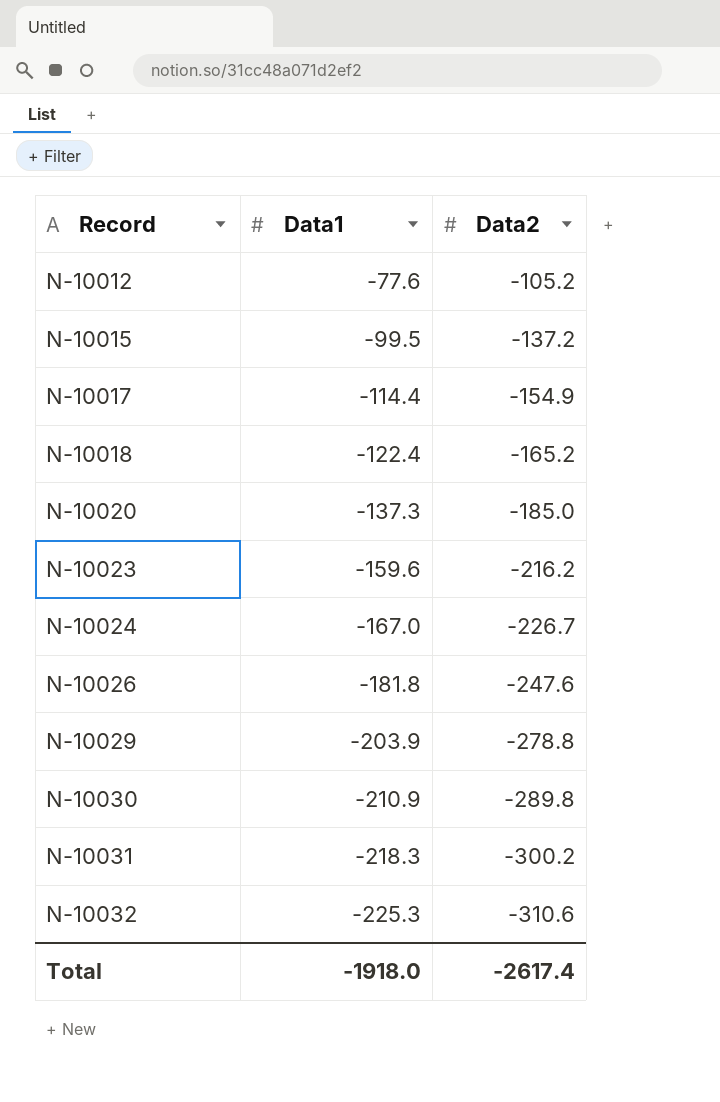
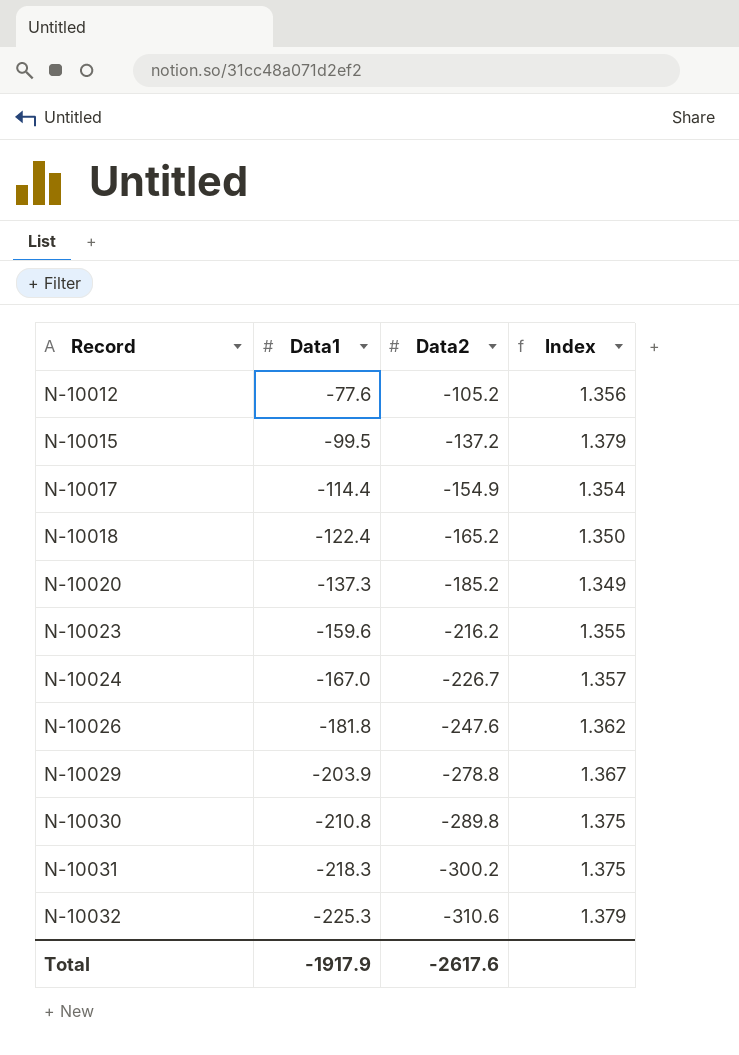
column Index | formula: none -> [Data2] / [Data1]
N-10020 | Data2: -185.0 -> -185.2
N-10030 | Data1: -210.9 -> -210.8
Total | Data1: -1918.0 -> -1917.9
Total | Data2: -2617.4 -> -2617.6

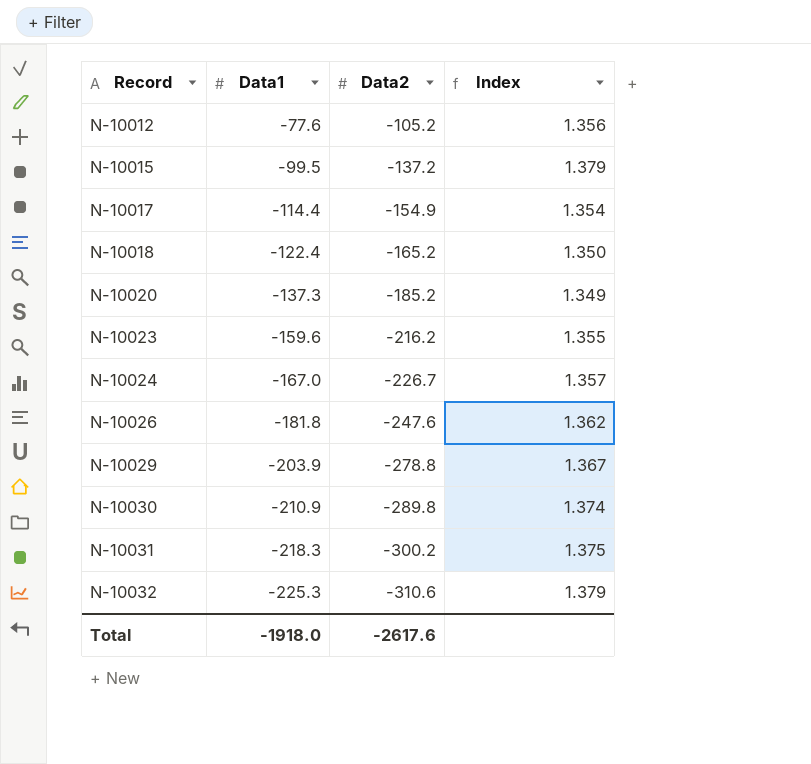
N-10030 | Data1: -210.8 -> -210.9
N-10030 | Index: 1.375 -> 1.374
Total | Data1: -1917.9 -> -1918.0

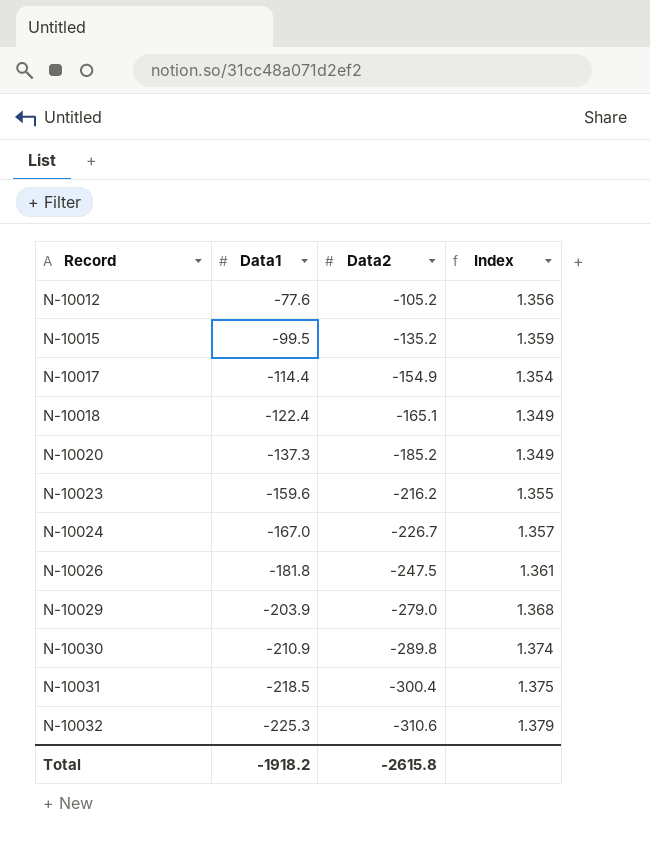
N-10015 | Data2: -137.2 -> -135.2
N-10015 | Index: 1.379 -> 1.359
N-10018 | Data2: -165.2 -> -165.1
N-10018 | Index: 1.350 -> 1.349
N-10026 | Data2: -247.6 -> -247.5
N-10026 | Index: 1.362 -> 1.361
N-10029 | Data2: -278.8 -> -279.0
N-10029 | Index: 1.367 -> 1.368
N-10031 | Data1: -218.3 -> -218.5
N-10031 | Data2: -300.2 -> -300.4
Total | Data1: -1918.0 -> -1918.2
Total | Data2: -2617.6 -> -2615.8

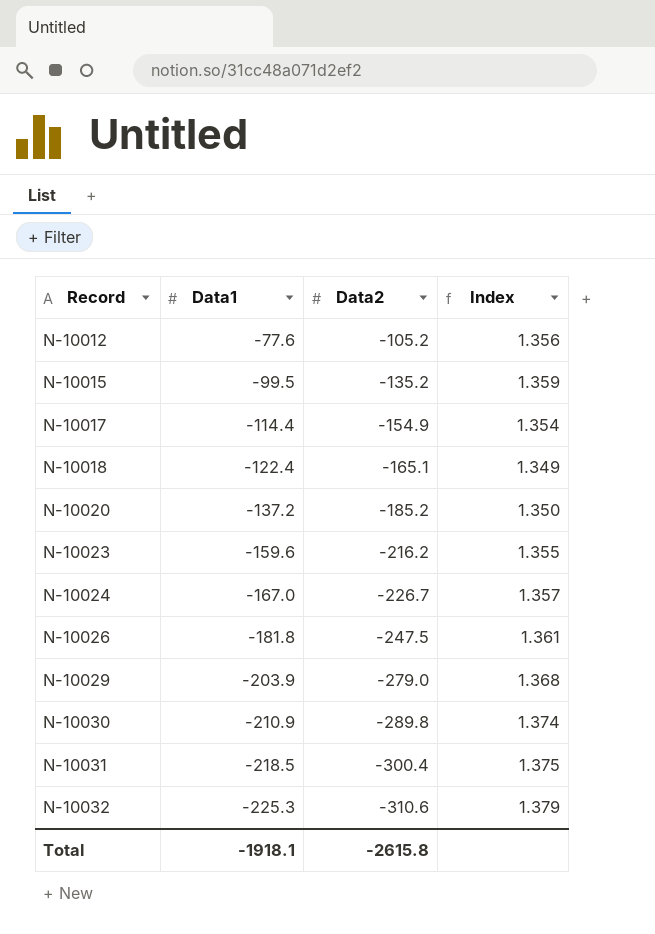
N-10020 | Data1: -137.3 -> -137.2
N-10020 | Index: 1.349 -> 1.350
Total | Data1: -1918.2 -> -1918.1

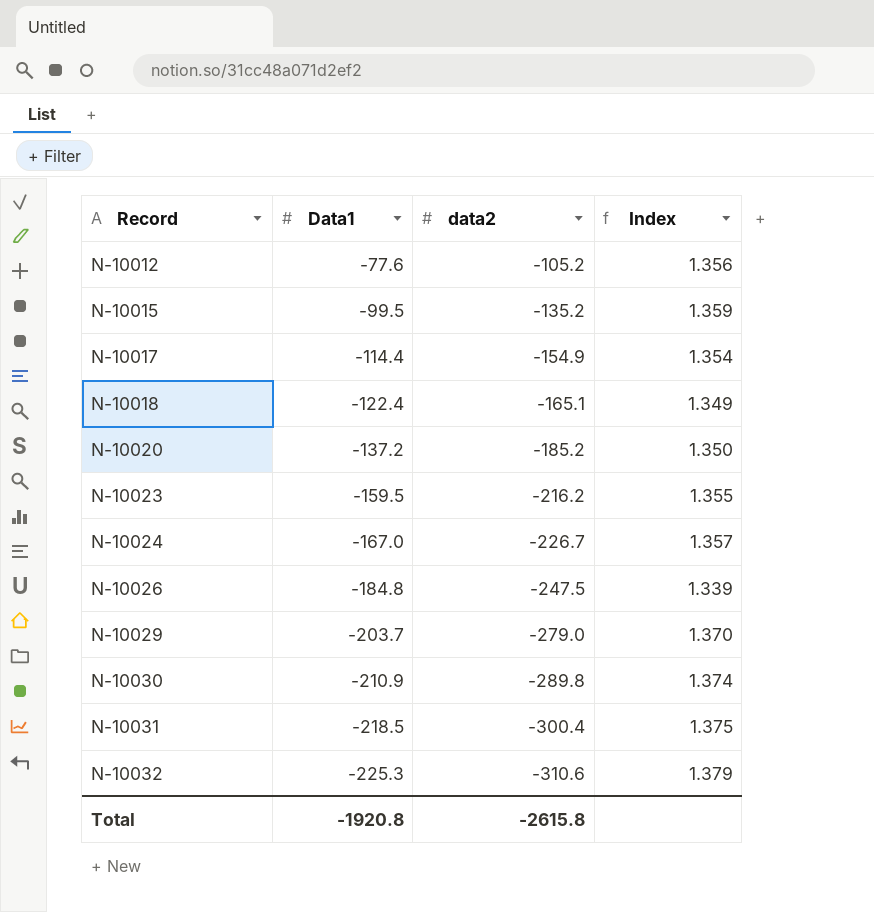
column name: Data2 -> data2
N-10023 | Data1: -159.6 -> -159.5
N-10026 | Data1: -181.8 -> -184.8
N-10026 | Index: 1.361 -> 1.339
N-10029 | Data1: -203.9 -> -203.7
N-10029 | Index: 1.368 -> 1.370
Total | Data1: -1918.1 -> -1920.8

